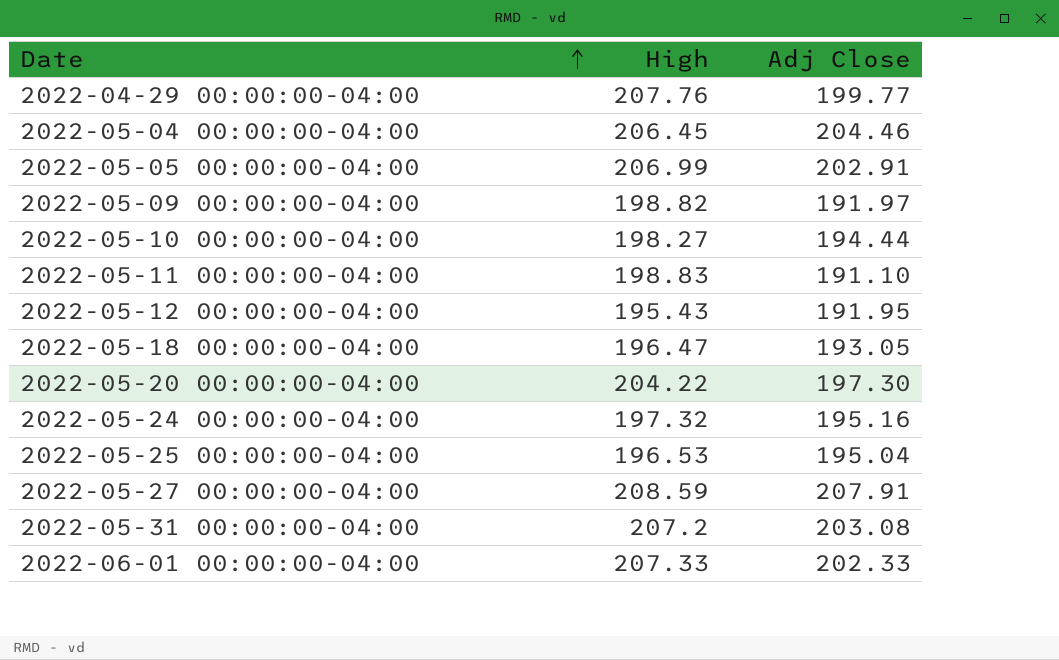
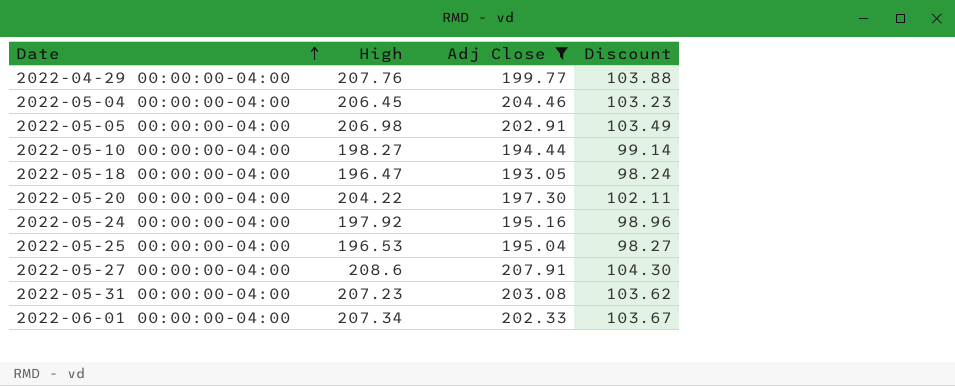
filter: none -> Adj Close >= 193.05
column Discount | formula: none -> [High] * 0.5
2022-05-05 00:00:00-04:00 | High: 206.99 -> 206.98
2022-05-24 00:00:00-04:00 | High: 197.32 -> 197.92
2022-05-27 00:00:00-04:00 | High: 208.59 -> 208.6
2022-05-31 00:00:00-04:00 | High: 207.2 -> 207.23
2022-06-01 00:00:00-04:00 | High: 207.33 -> 207.34

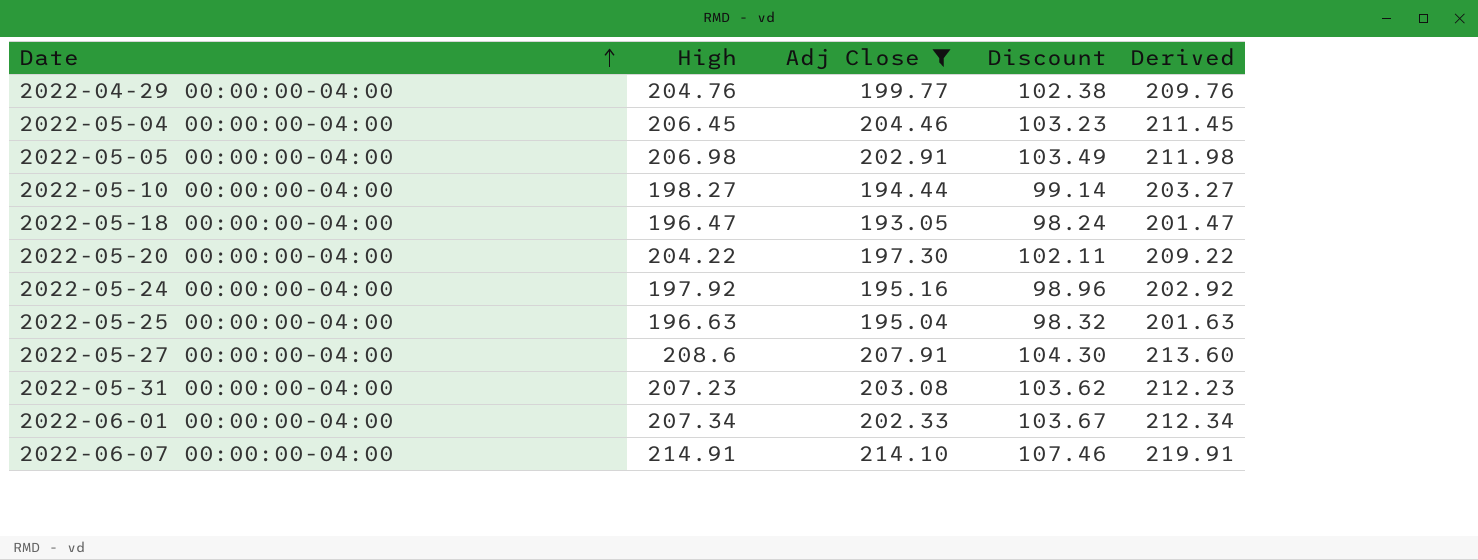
column Derived | formula: none -> [High] + 5
2022-04-29 00:00:00-04:00 | High: 207.76 -> 204.76
2022-04-29 00:00:00-04:00 | Discount: 103.88 -> 102.38
2022-05-25 00:00:00-04:00 | High: 196.53 -> 196.63
2022-05-25 00:00:00-04:00 | Discount: 98.27 -> 98.32
row 2022-06-07 00:00:00-04:00: none -> 214.91 | 214.10 | 107.46 | 219.91

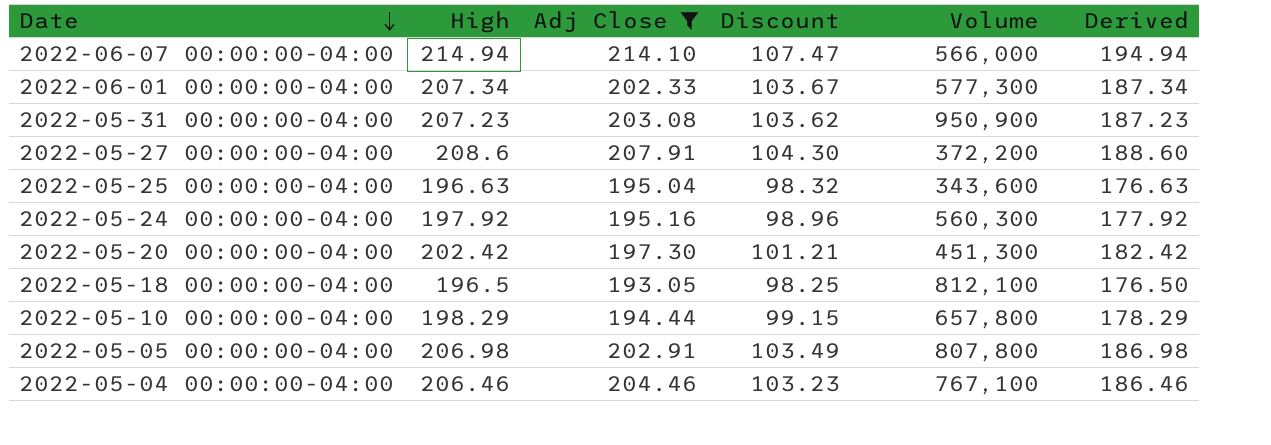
row order: Date ascending -> Date descending
column Volume | position: none -> 5
column Derived | formula: [High] + 5 -> [High] - 20
row 2022-04-29 00:00:00-04:00: 204.76 | 199.77 | 102.38 | 209.76 -> none
2022-06-07 00:00:00-04:00 | High: 214.91 -> 214.94
2022-06-07 00:00:00-04:00 | Discount: 107.46 -> 107.47
2022-05-20 00:00:00-04:00 | High: 204.22 -> 202.42
2022-05-20 00:00:00-04:00 | Discount: 102.11 -> 101.21
2022-05-18 00:00:00-04:00 | High: 196.47 -> 196.5
2022-05-18 00:00:00-04:00 | Discount: 98.24 -> 98.25
2022-05-10 00:00:00-04:00 | High: 198.27 -> 198.29
2022-05-10 00:00:00-04:00 | Discount: 99.14 -> 99.15
2022-05-04 00:00:00-04:00 | High: 206.45 -> 206.46

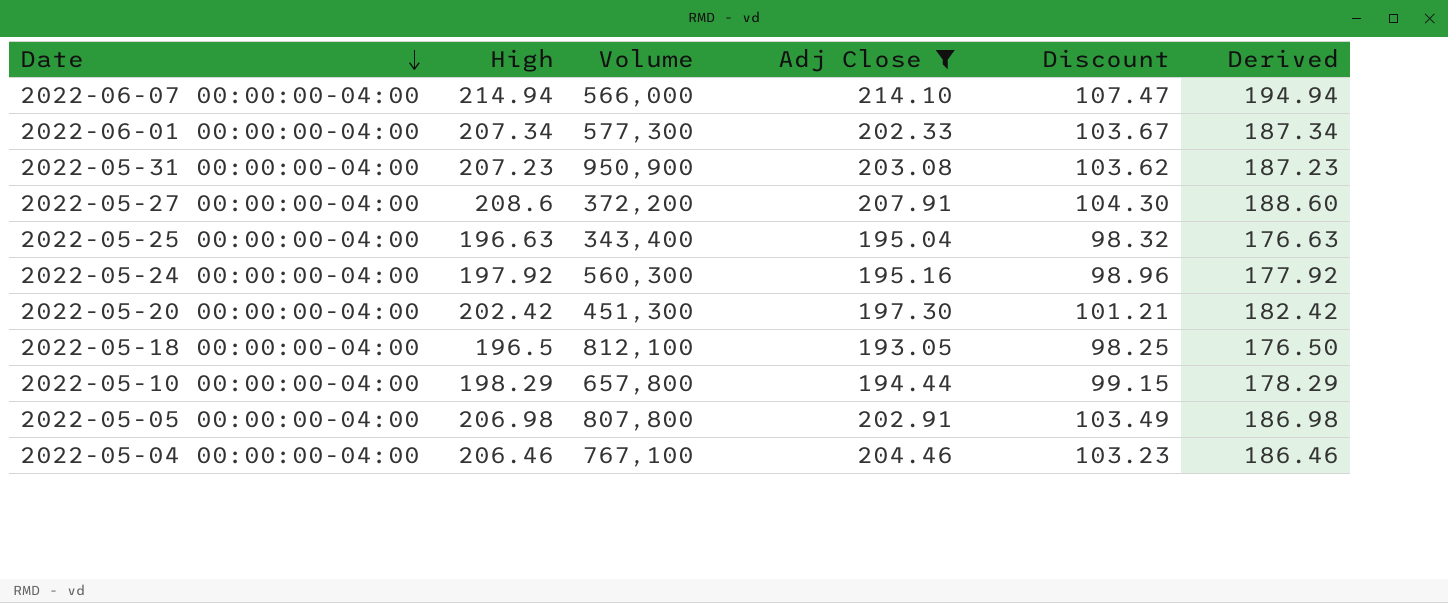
column Volume | position: 5 -> 3
2022-05-25 00:00:00-04:00 | Volume: 343,600 -> 343,400

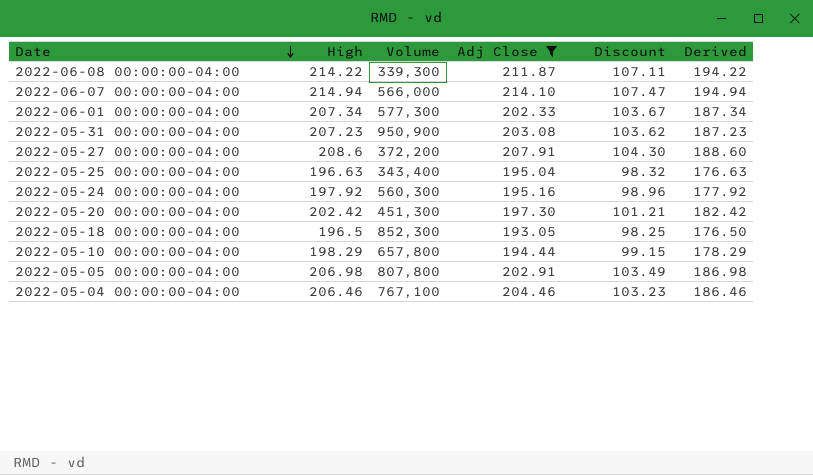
row 2022-06-08 00:00:00-04:00: none -> 214.22 | 339,300 | 211.87 | 107.11 | 194.22
2022-05-18 00:00:00-04:00 | Volume: 812,100 -> 852,300

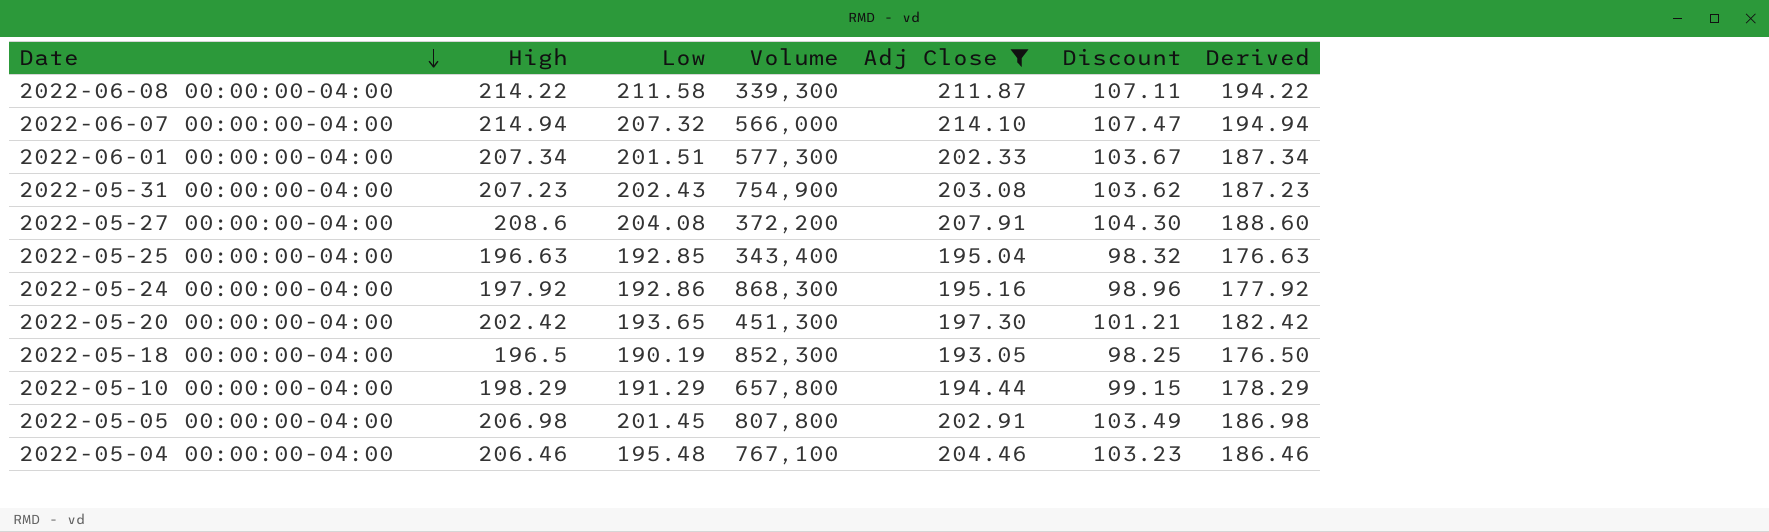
column Low | position: none -> 3
2022-05-31 00:00:00-04:00 | Volume: 950,900 -> 754,900
2022-05-24 00:00:00-04:00 | Volume: 560,300 -> 868,300

